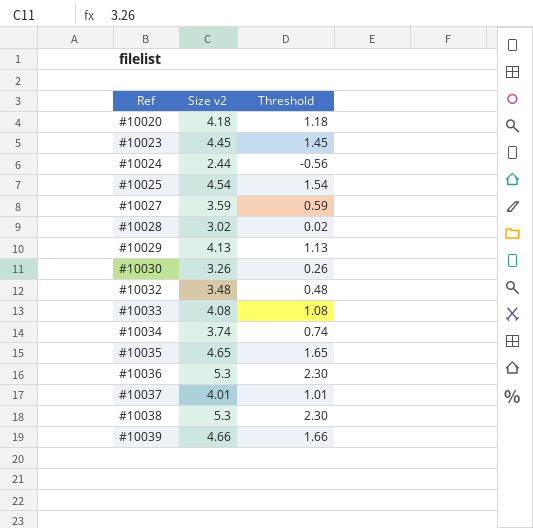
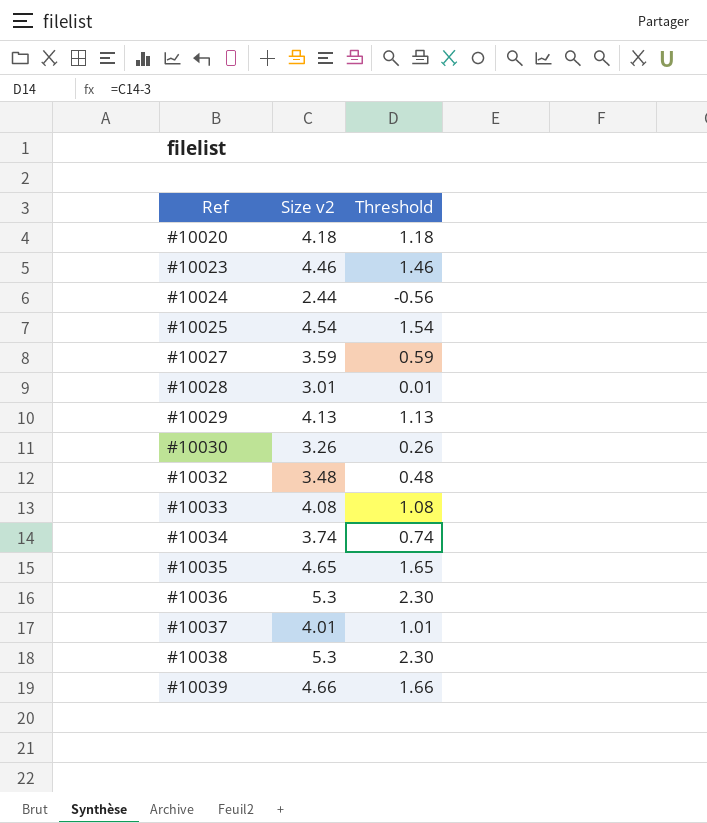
#10023 | Size v2: 4.45 -> 4.46
#10023 | Threshold: 1.45 -> 1.46
#10028 | Size v2: 3.02 -> 3.01
#10028 | Threshold: 0.02 -> 0.01

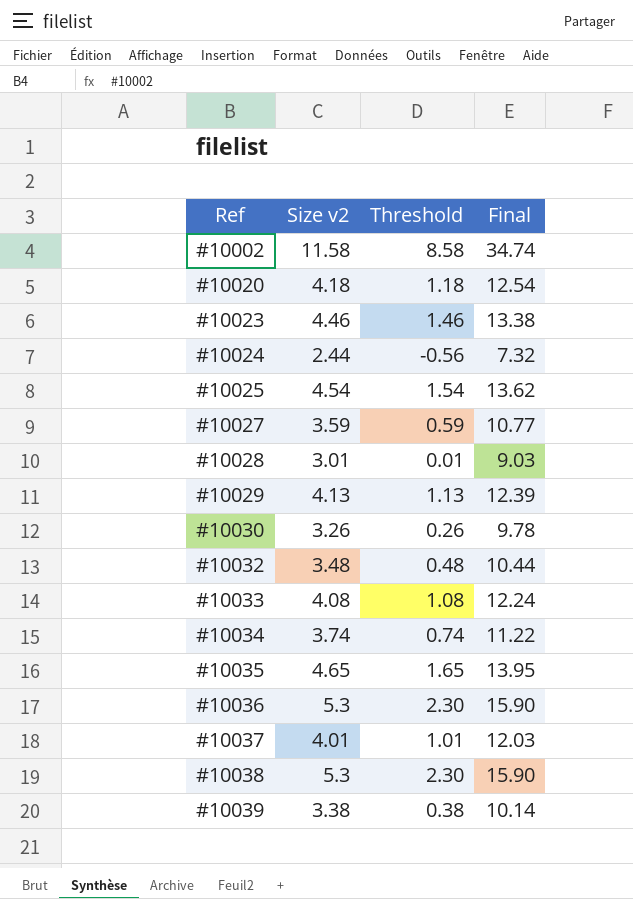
column Final | formula: none -> [Size v2] * 3
row #10002: none -> 11.58 | 8.58 | 34.74
#10039 | Size v2: 4.66 -> 3.38
#10039 | Threshold: 1.66 -> 0.38

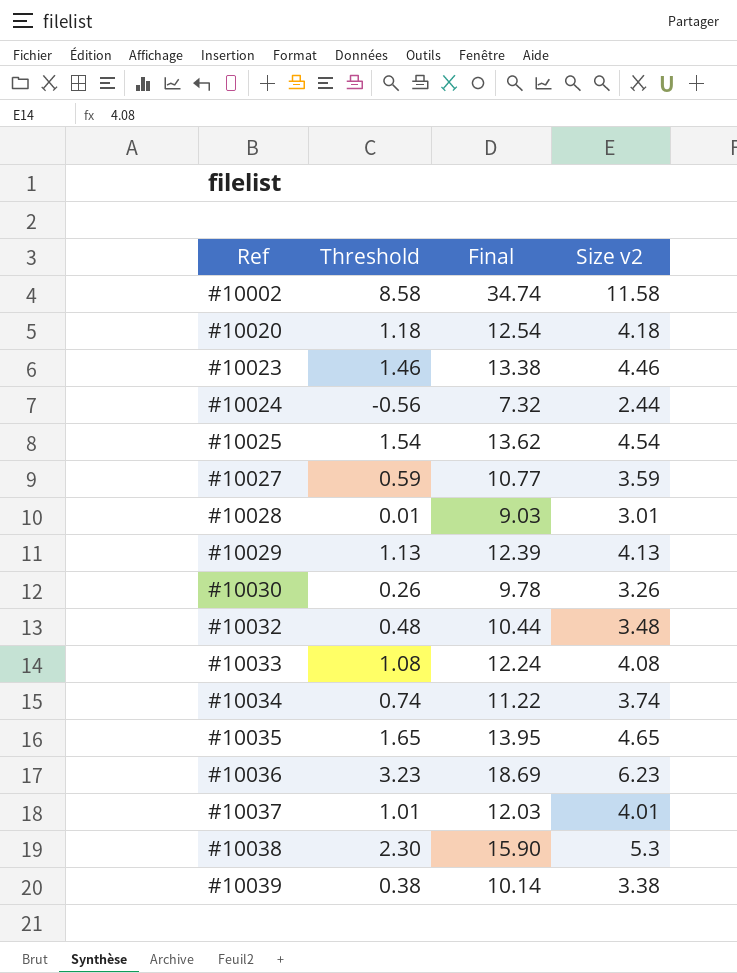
column Size v2 | position: 2 -> 4
#10036 | Threshold: 2.30 -> 3.23
#10036 | Final: 15.90 -> 18.69
#10036 | Size v2: 5.3 -> 6.23

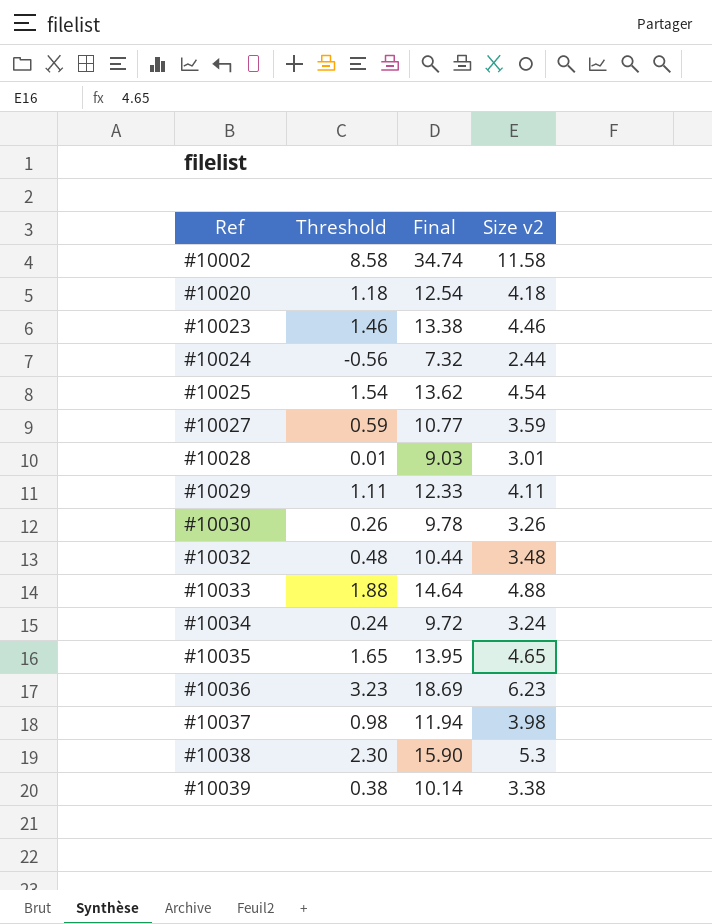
#10029 | Threshold: 1.13 -> 1.11
#10029 | Final: 12.39 -> 12.33
#10029 | Size v2: 4.13 -> 4.11
#10033 | Threshold: 1.08 -> 1.88
#10033 | Final: 12.24 -> 14.64
#10033 | Size v2: 4.08 -> 4.88
#10034 | Threshold: 0.74 -> 0.24
#10034 | Final: 11.22 -> 9.72
#10034 | Size v2: 3.74 -> 3.24
#10037 | Threshold: 1.01 -> 0.98
#10037 | Final: 12.03 -> 11.94
#10037 | Size v2: 4.01 -> 3.98

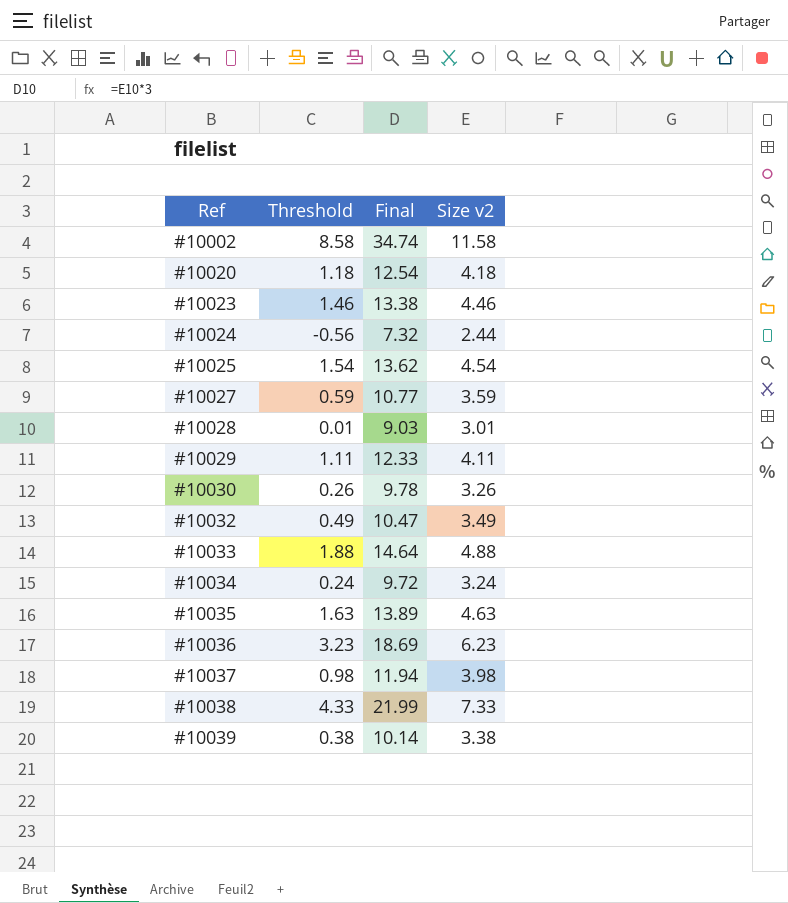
#10032 | Threshold: 0.48 -> 0.49
#10032 | Final: 10.44 -> 10.47
#10032 | Size v2: 3.48 -> 3.49
#10035 | Threshold: 1.65 -> 1.63
#10035 | Final: 13.95 -> 13.89
#10035 | Size v2: 4.65 -> 4.63
#10038 | Threshold: 2.30 -> 4.33
#10038 | Final: 15.90 -> 21.99
#10038 | Size v2: 5.3 -> 7.33

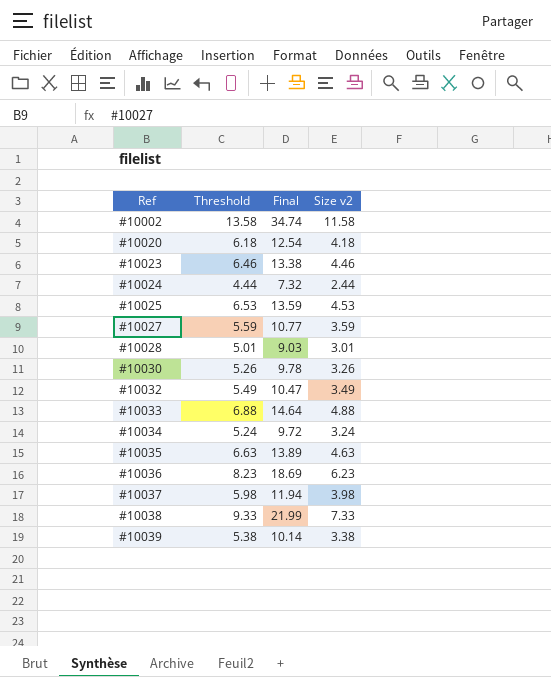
column Threshold | formula: [Size v2] - 3 -> [Size v2] + 2
row #10029: 1.11 | 12.33 | 4.11 -> none
#10025 | Final: 13.62 -> 13.59
#10025 | Size v2: 4.54 -> 4.53

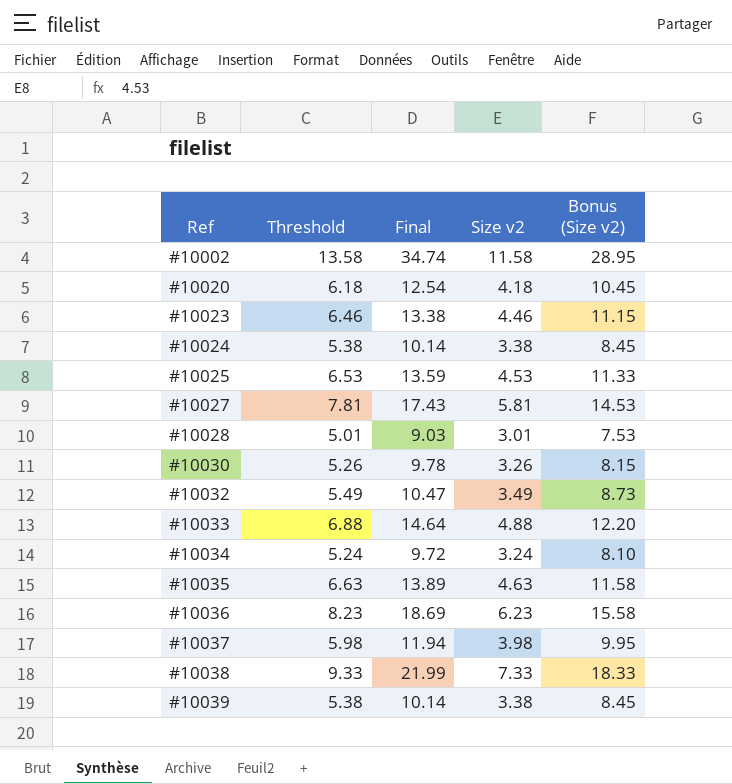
column Bonus (Size v2) | formula: none -> [Size v2] * 2.5
#10024 | Threshold: 4.44 -> 5.38
#10024 | Final: 7.32 -> 10.14
#10024 | Size v2: 2.44 -> 3.38
#10027 | Threshold: 5.59 -> 7.81
#10027 | Final: 10.77 -> 17.43
#10027 | Size v2: 3.59 -> 5.81

